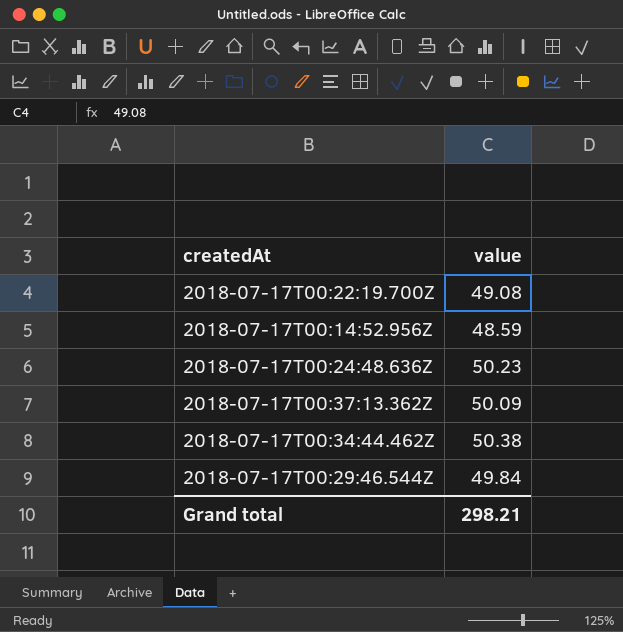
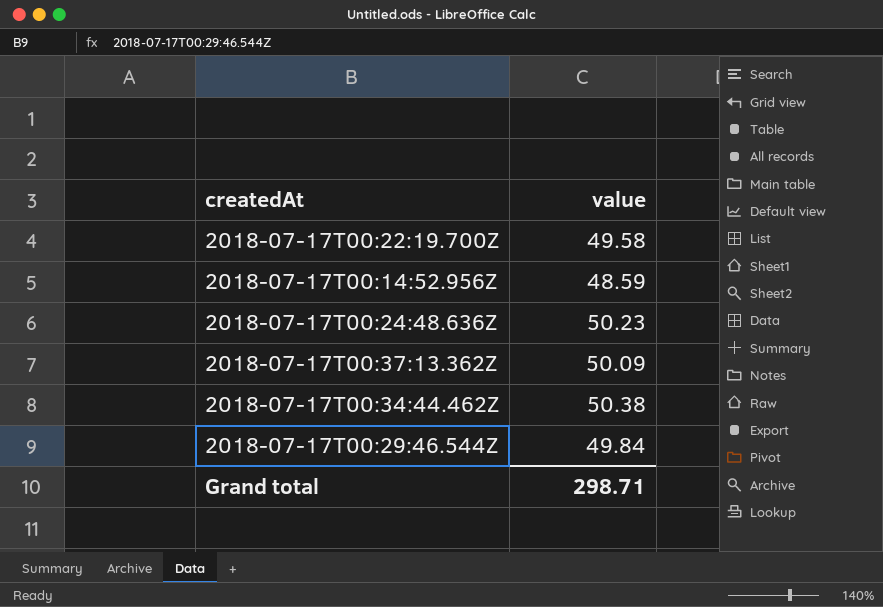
2018-07-17T00:22:19.700Z | value: 49.08 -> 49.58
Grand total | value: 298.21 -> 298.71

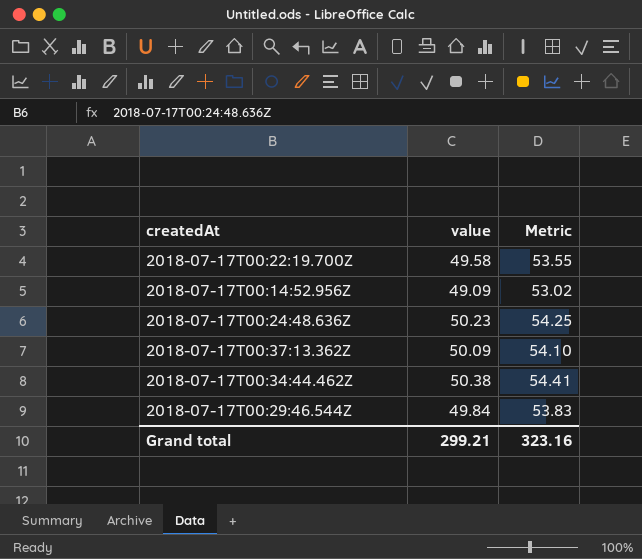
column Metric | formula: none -> [value] * 1.08
2018-07-17T00:14:52.956Z | value: 48.59 -> 49.09
Grand total | value: 298.71 -> 299.21

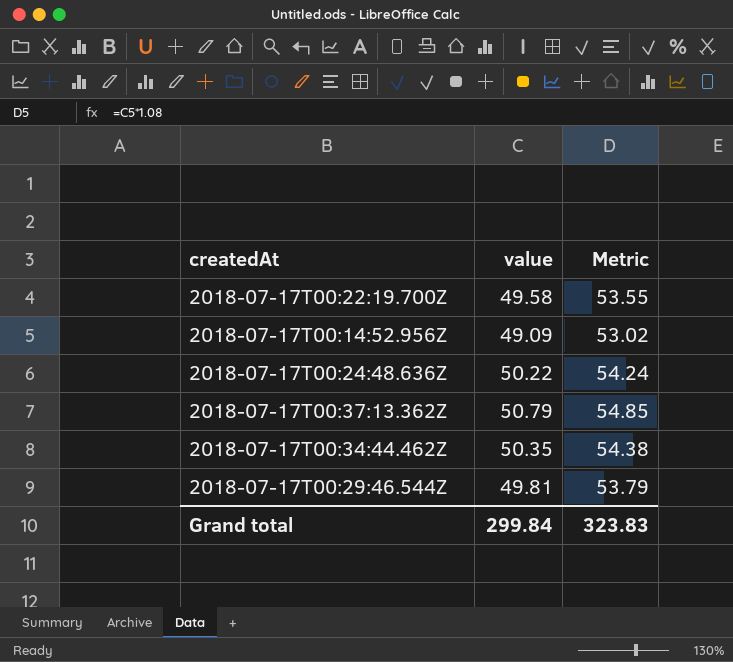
2018-07-17T00:24:48.636Z | value: 50.23 -> 50.22
2018-07-17T00:24:48.636Z | Metric: 54.25 -> 54.24
2018-07-17T00:37:13.362Z | value: 50.09 -> 50.79
2018-07-17T00:37:13.362Z | Metric: 54.10 -> 54.85
2018-07-17T00:34:44.462Z | value: 50.38 -> 50.35
2018-07-17T00:34:44.462Z | Metric: 54.41 -> 54.38
2018-07-17T00:29:46.544Z | value: 49.84 -> 49.81
2018-07-17T00:29:46.544Z | Metric: 53.83 -> 53.79
Grand total | value: 299.21 -> 299.84
Grand total | Metric: 323.16 -> 323.83

